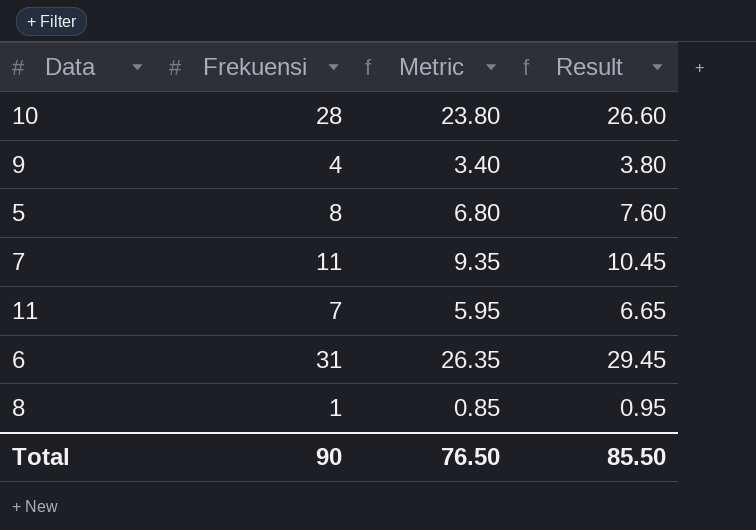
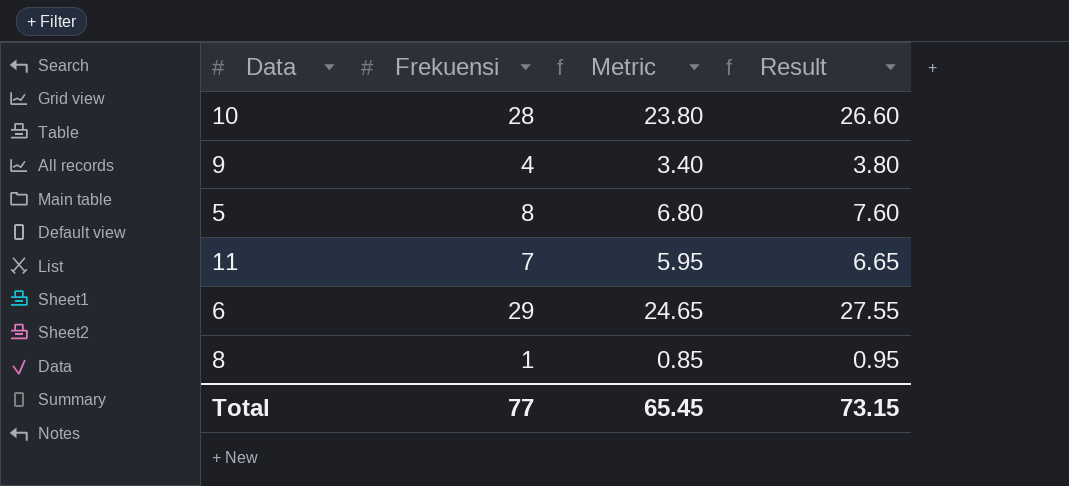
row 7: 11 | 9.35 | 10.45 -> none
6 | Frekuensi: 31 -> 29
6 | Metric: 26.35 -> 24.65
6 | Result: 29.45 -> 27.55
Total | Frekuensi: 90 -> 77
Total | Metric: 76.50 -> 65.45
Total | Result: 85.50 -> 73.15

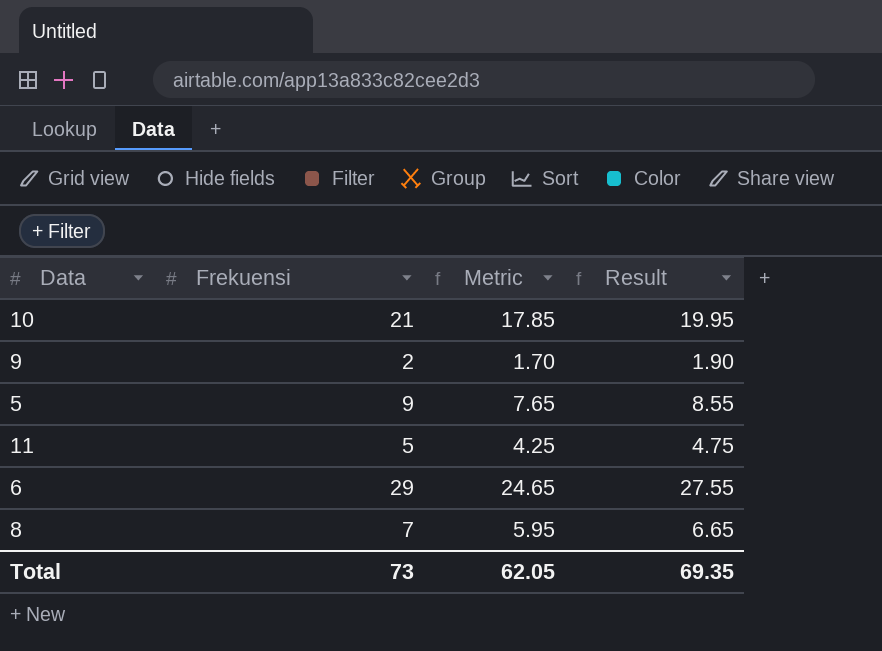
10 | Frekuensi: 28 -> 21
10 | Metric: 23.80 -> 17.85
10 | Result: 26.60 -> 19.95
9 | Frekuensi: 4 -> 2
9 | Metric: 3.40 -> 1.70
9 | Result: 3.80 -> 1.90
5 | Frekuensi: 8 -> 9
5 | Metric: 6.80 -> 7.65
5 | Result: 7.60 -> 8.55
11 | Frekuensi: 7 -> 5
11 | Metric: 5.95 -> 4.25
11 | Result: 6.65 -> 4.75
8 | Frekuensi: 1 -> 7
8 | Metric: 0.85 -> 5.95
8 | Result: 0.95 -> 6.65
Total | Frekuensi: 77 -> 73
Total | Metric: 65.45 -> 62.05
Total | Result: 73.15 -> 69.35

